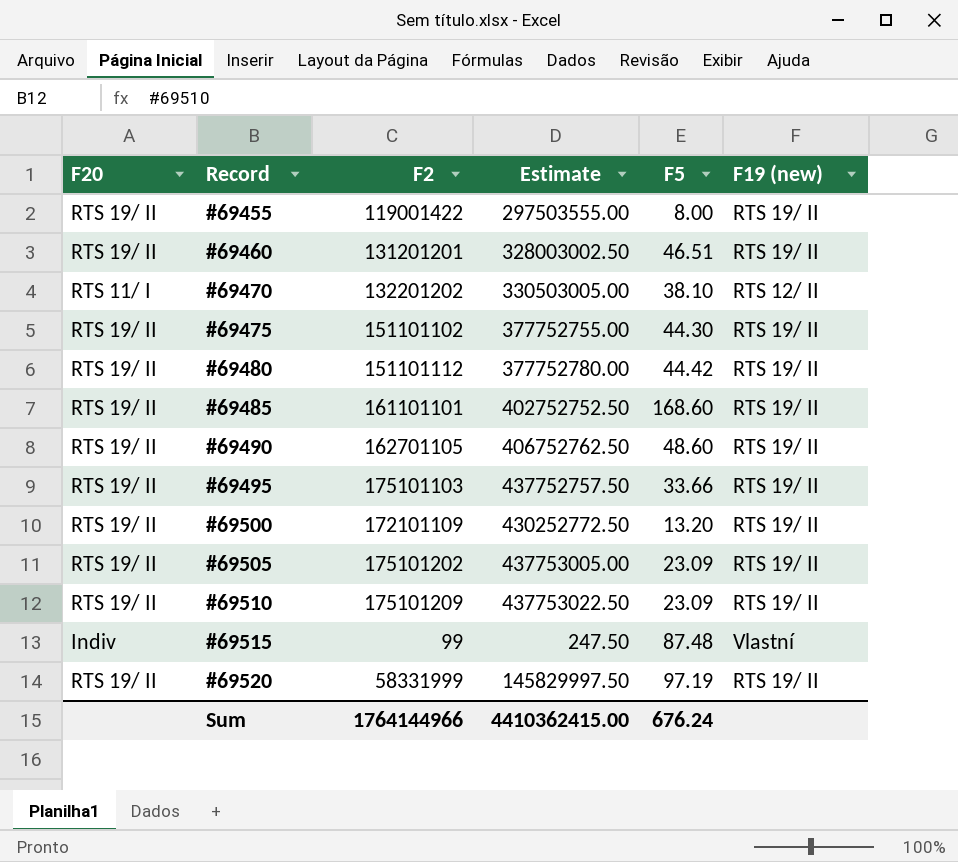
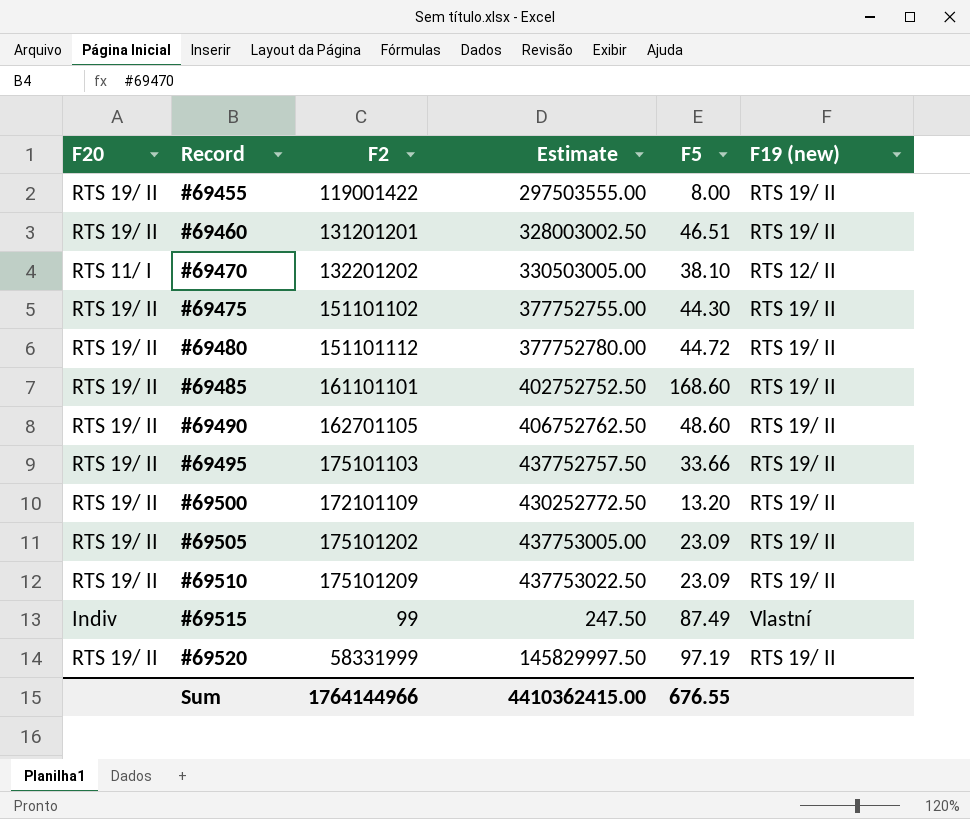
#69480 | F5: 44.42 -> 44.72
#69515 | F5: 87.48 -> 87.49
Sum | F5: 676.24 -> 676.55

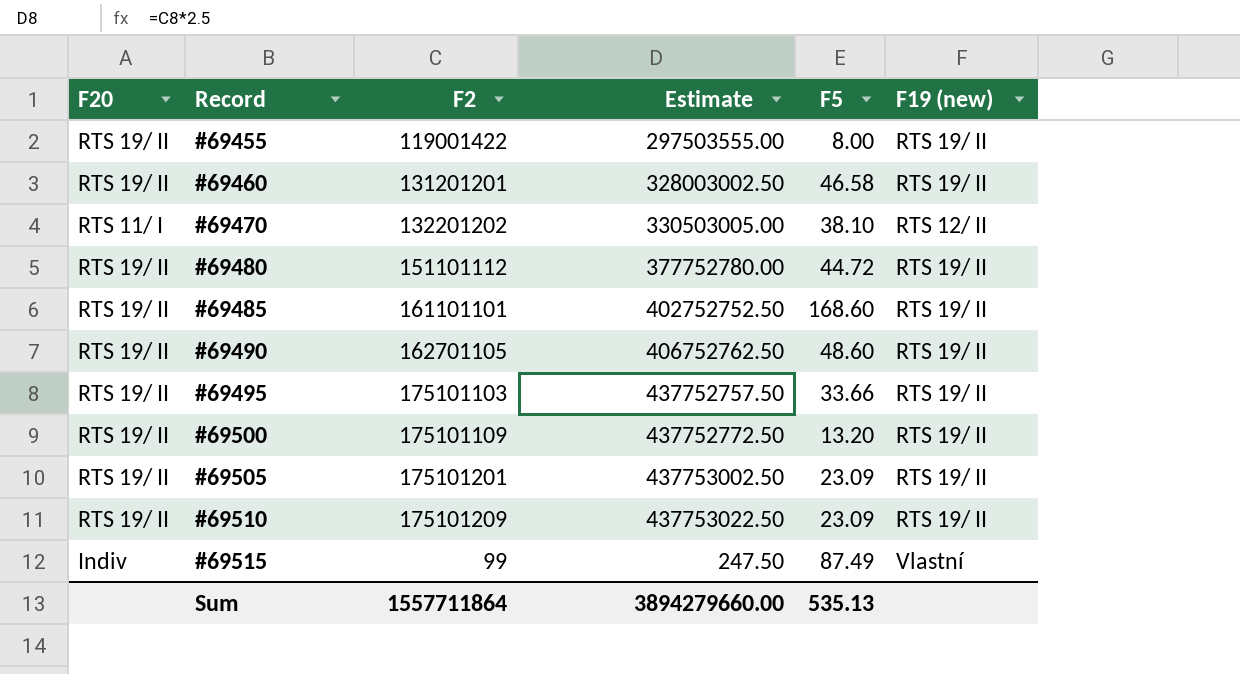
row #69475: RTS 19/ II | 151101102 | 377752755.00 | 44.30 | RTS 19/ II -> none
row #69520: RTS 19/ II | 58331999 | 145829997.50 | 97.19 | RTS 19/ II -> none
#69460 | F5: 46.51 -> 46.58
#69500 | F2: 172101109 -> 175101109
#69500 | Estimate: 430252772.50 -> 437752772.50
#69505 | F2: 175101202 -> 175101201
#69505 | Estimate: 437753005.00 -> 437753002.50
Sum | F2: 1764144966 -> 1557711864
Sum | Estimate: 4410362415.00 -> 3894279660.00
Sum | F5: 676.55 -> 535.13

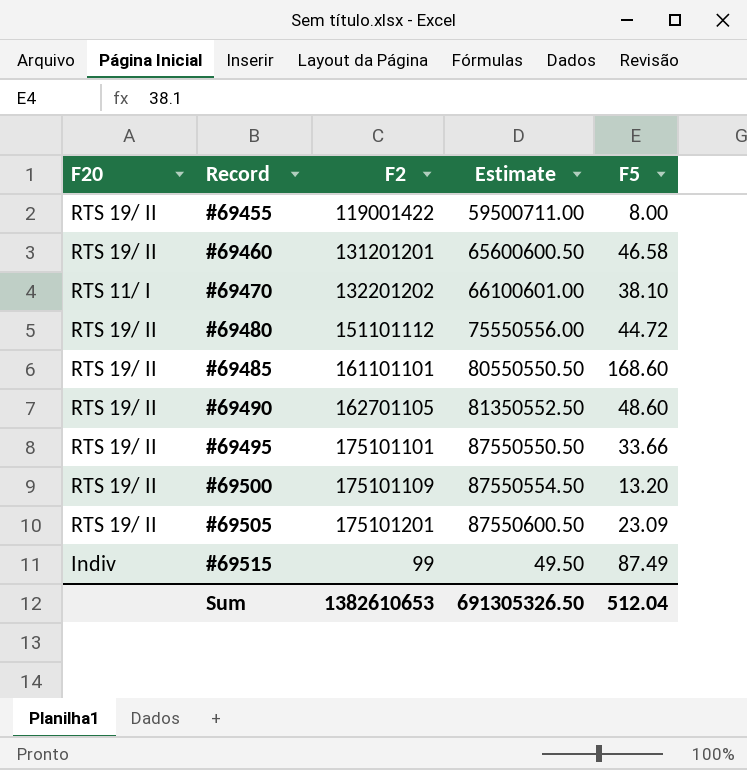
column F19 (new) | position: 6 -> none
column Estimate | formula: [F2] * 2.5 -> [F2] * 0.5
row #69510: RTS 19/ II | 175101209 | 437753022.50 | 23.09 | RTS 19/ II -> none
#69495 | F2: 175101103 -> 175101101
Sum | F2: 1557711864 -> 1382610653
Sum | Estimate: 3894279660.00 -> 691305326.50
Sum | F5: 535.13 -> 512.04

